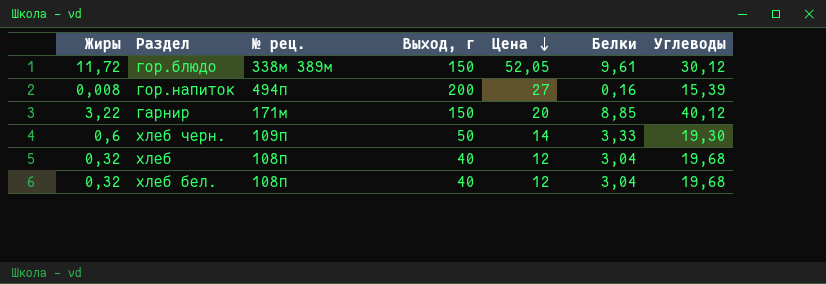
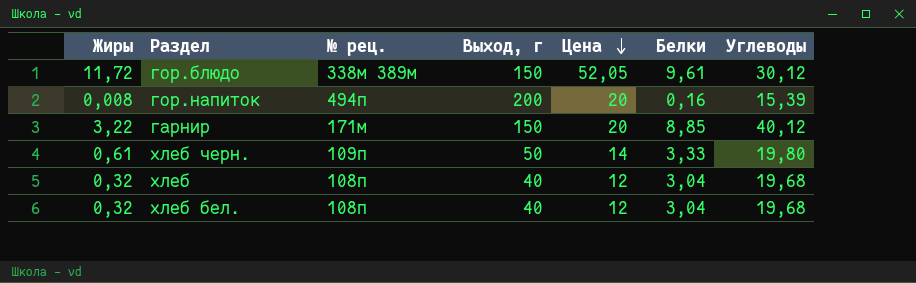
гор.напиток | Цена: 27 -> 20
хлеб черн. | Жиры: 0,6 -> 0,61
хлеб черн. | Углеводы: 19,30 -> 19,80

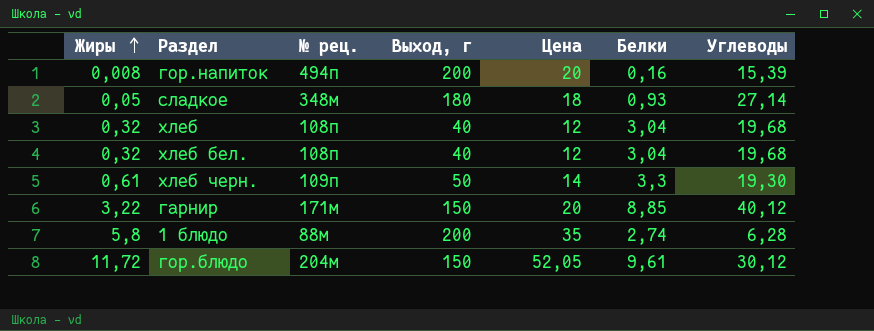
row order: Цена descending -> Жиры ascending
row сладкое: none -> 0,05 | 348м | 180 | 18 | 0,93 | 27,14
хлеб черн. | Белки: 3,33 -> 3,3
хлеб черн. | Углеводы: 19,80 -> 19,30
row 1 блюдо: none -> 5,8 | 88м | 200 | 35 | 2,74 | 6,28
гор.блюдо | № рец.: 338м 389м -> 204м

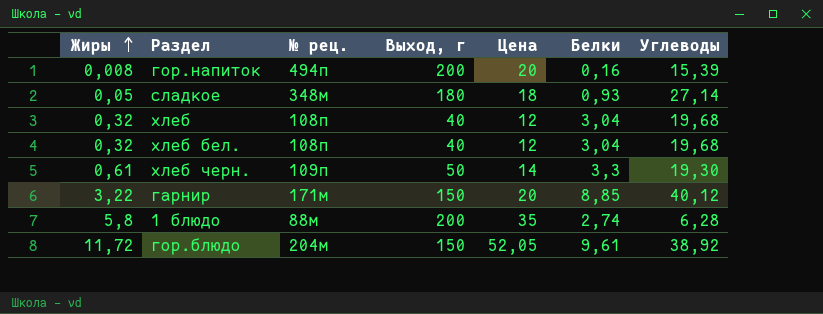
гор.блюдо | Углеводы: 30,12 -> 38,92

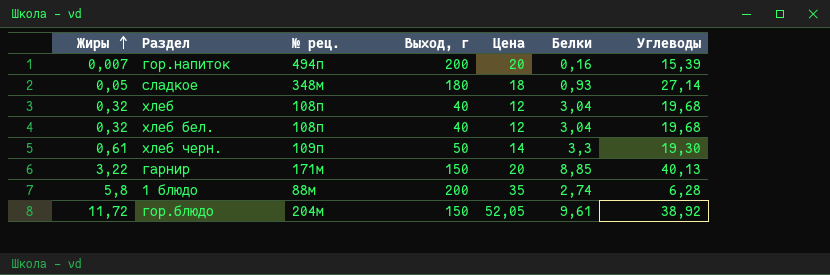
гор.напиток | Жиры: 0,008 -> 0,007
гарнир | Углеводы: 40,12 -> 40,13

